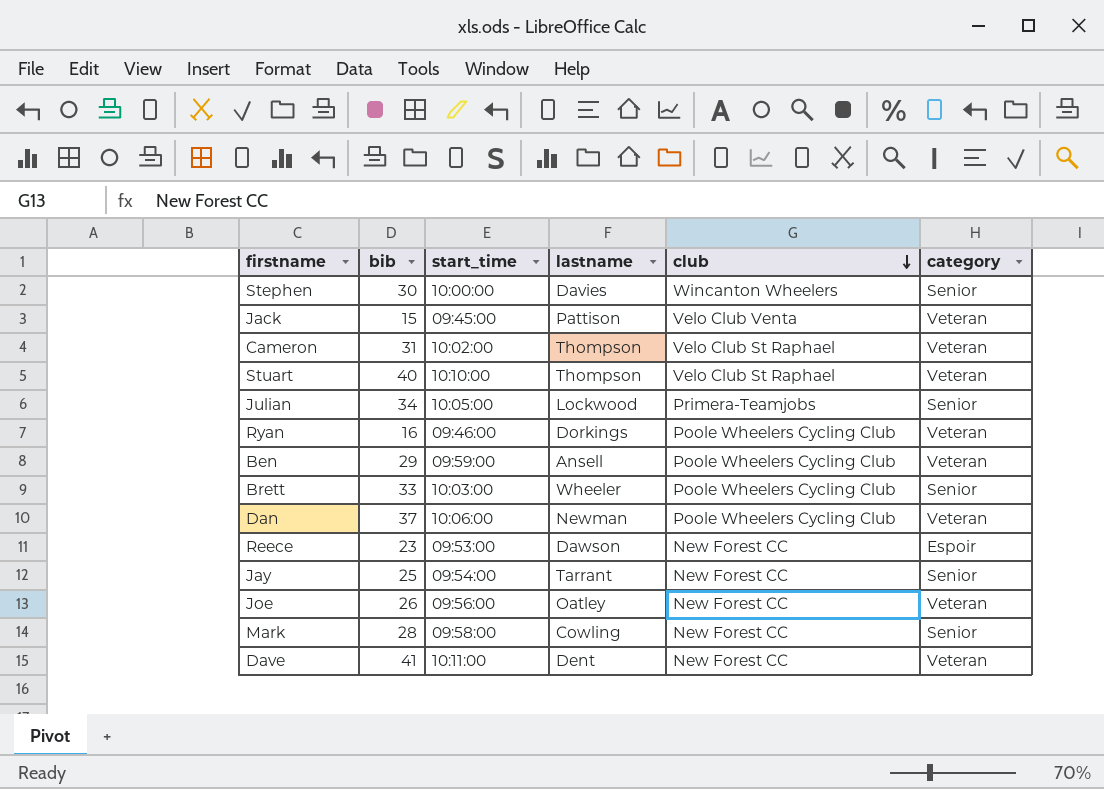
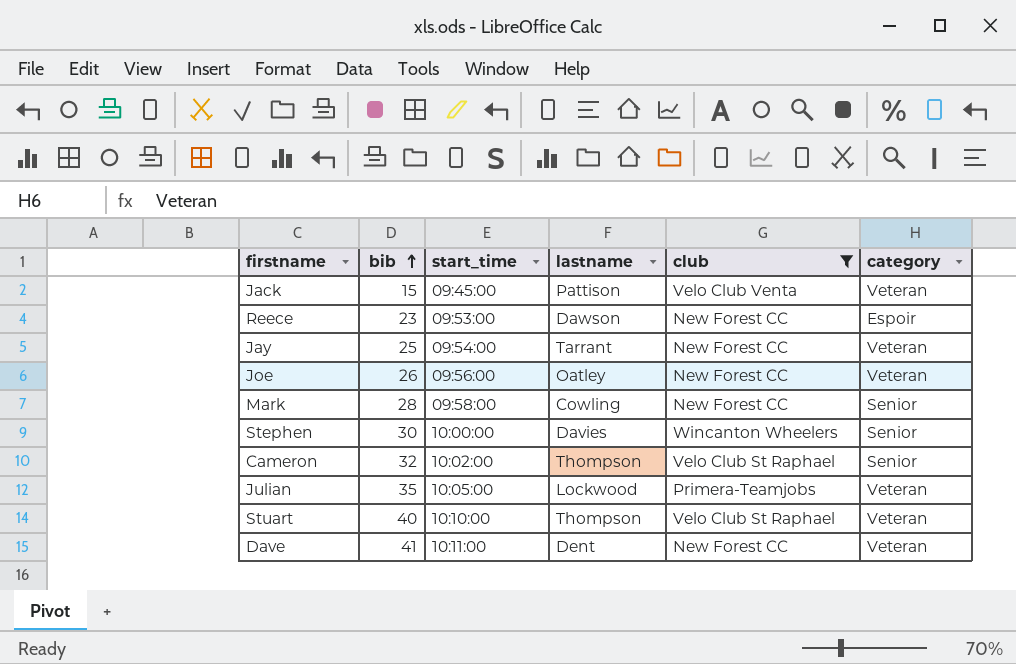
filter: none -> club != Poole Wheelers Cycling Club
row order: club descending -> bib ascending
Jay | category: Senior -> Veteran
Cameron | bib: 31 -> 32
Cameron | category: Veteran -> Senior
Julian | bib: 34 -> 35
Julian | category: Senior -> Veteran

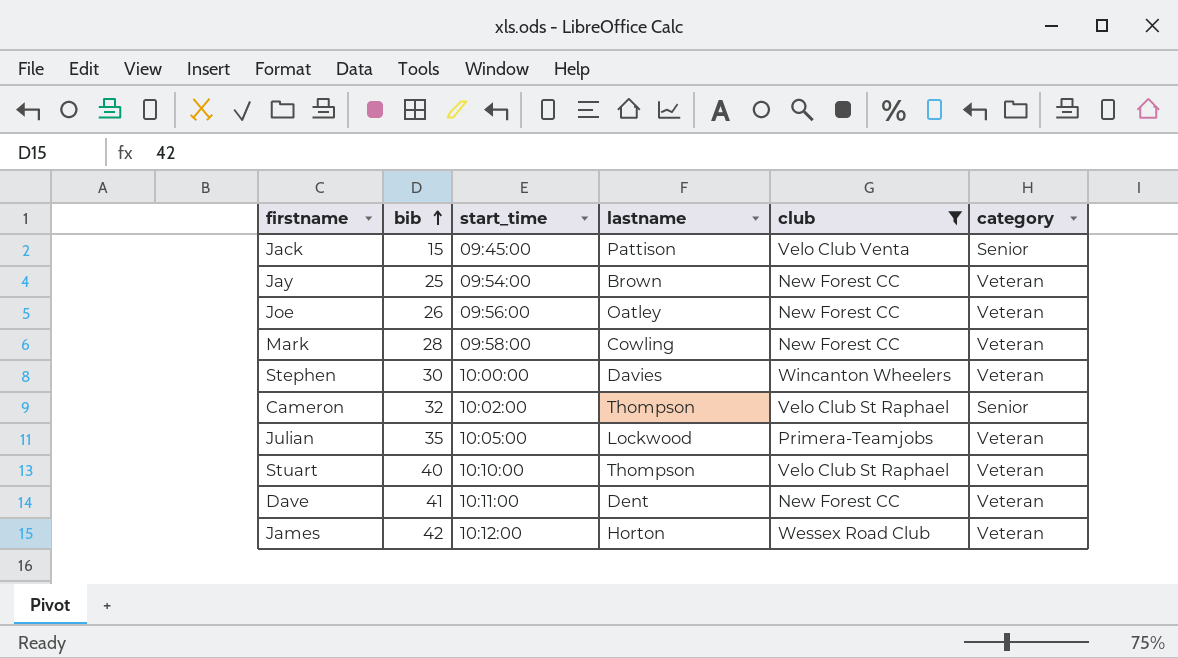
row Reece: 23 | 09:53:00 | Dawson | New Forest CC | Espoir -> none
Jack | category: Veteran -> Senior
Jay | lastname: Tarrant -> Brown
Mark | category: Senior -> Veteran
Stephen | category: Senior -> Veteran
row James: none -> 42 | 10:12:00 | Horton | Wessex Road Club | Veteran

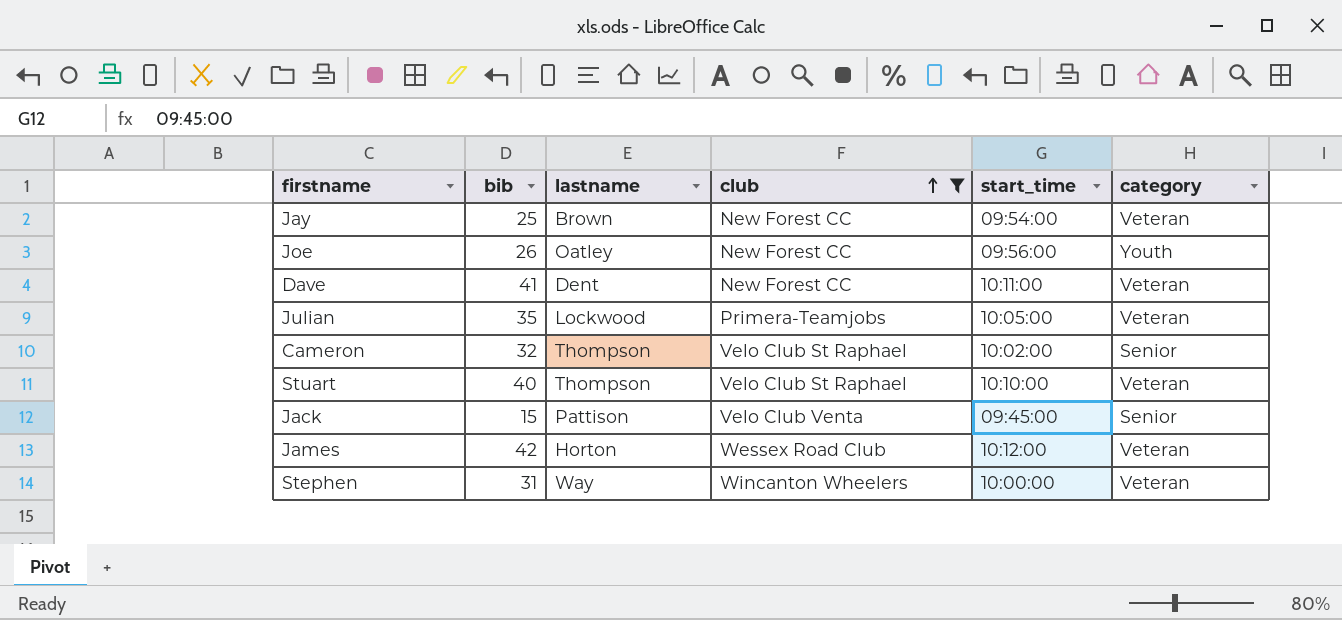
row order: bib ascending -> club ascending
column start_time | position: 3 -> 5
row Mark: 28 | 09:58:00 | Cowling | New Forest CC | Veteran -> none
Joe | category: Veteran -> Youth
Stephen | bib: 30 -> 31
Stephen | lastname: Davies -> Way

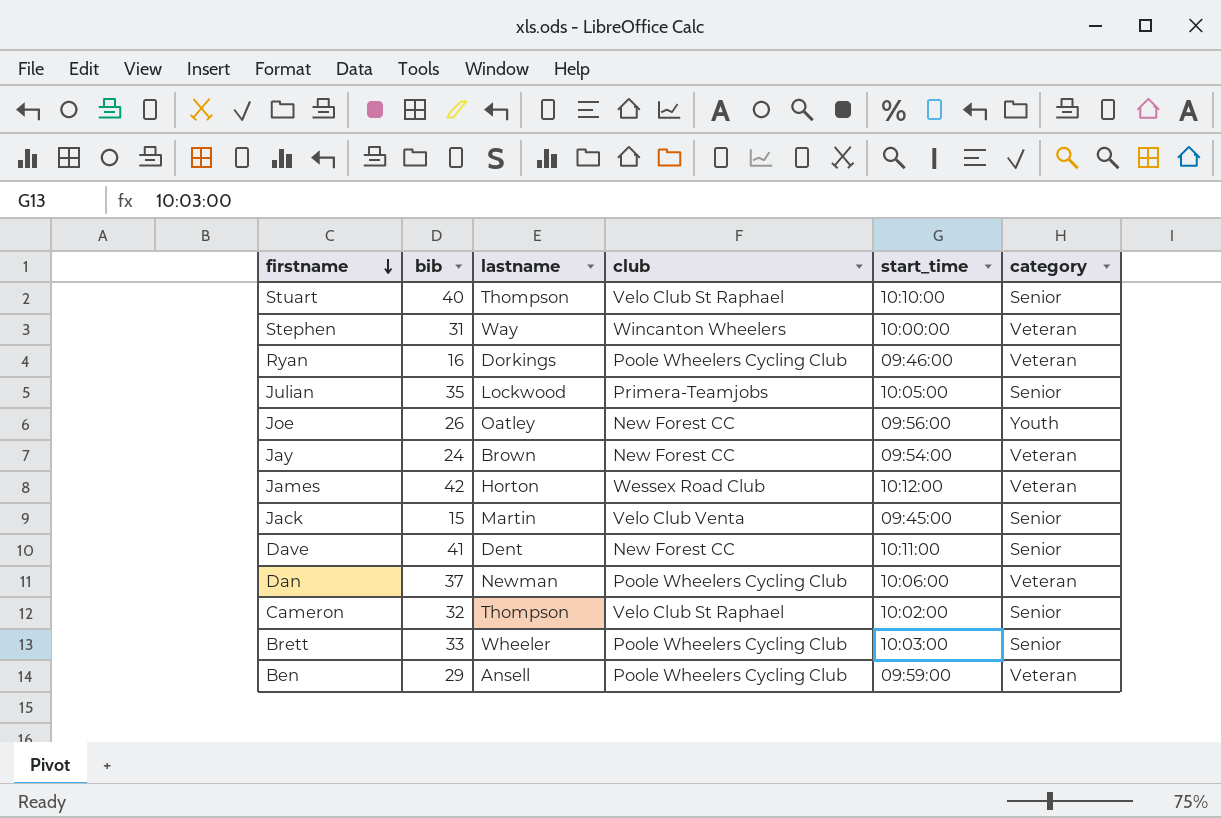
filter: club != Poole Wheelers Cycling Club -> none
row order: club ascending -> firstname descending
Stuart | category: Veteran -> Senior
Julian | category: Veteran -> Senior
Jay | bib: 25 -> 24
Jack | lastname: Pattison -> Martin
Dave | category: Veteran -> Senior

